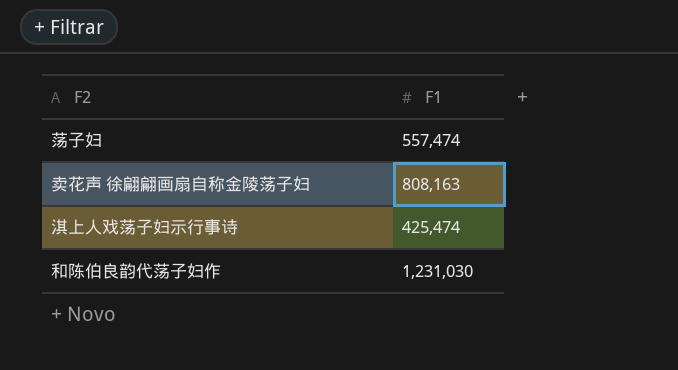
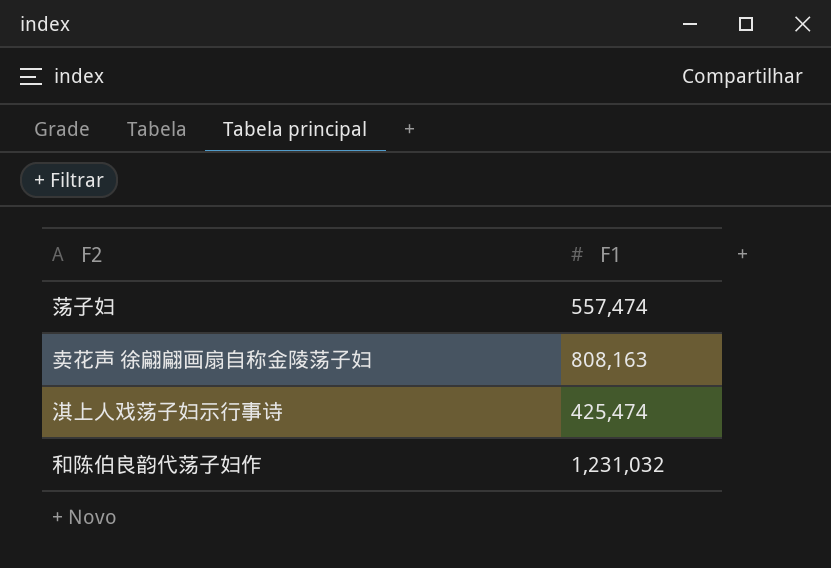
和陈伯良韵代荡子妇作 | F1: 1,231,030 -> 1,231,032

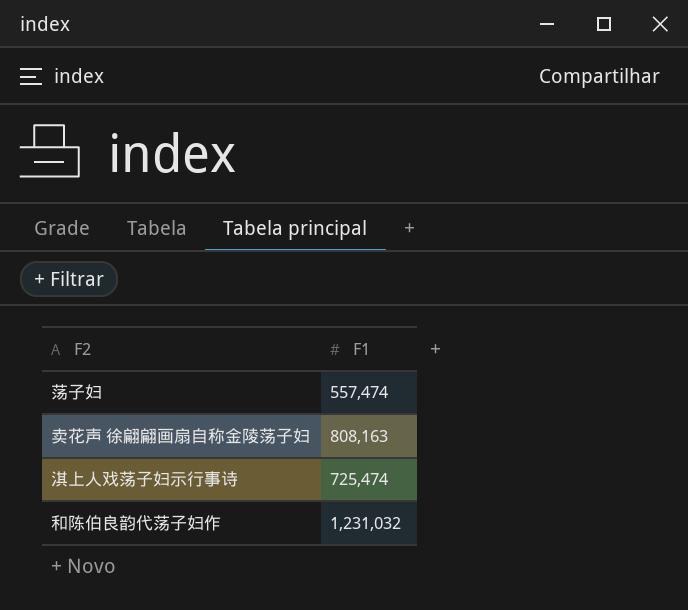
淇上人戏荡子妇示行事诗 | F1: 425,474 -> 725,474

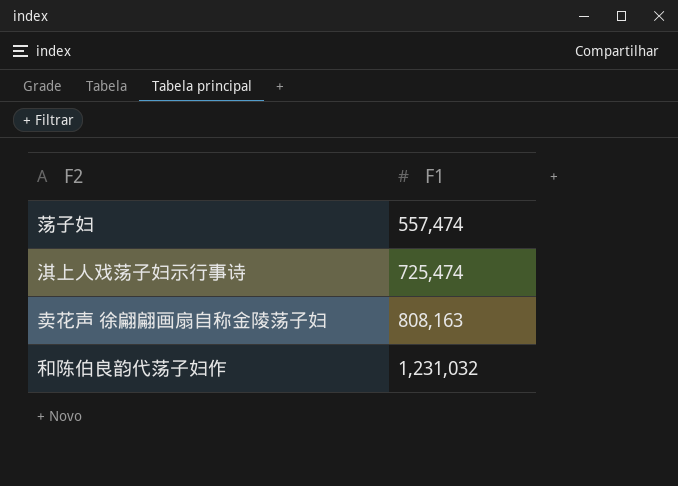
row order: none -> F1 ascending

